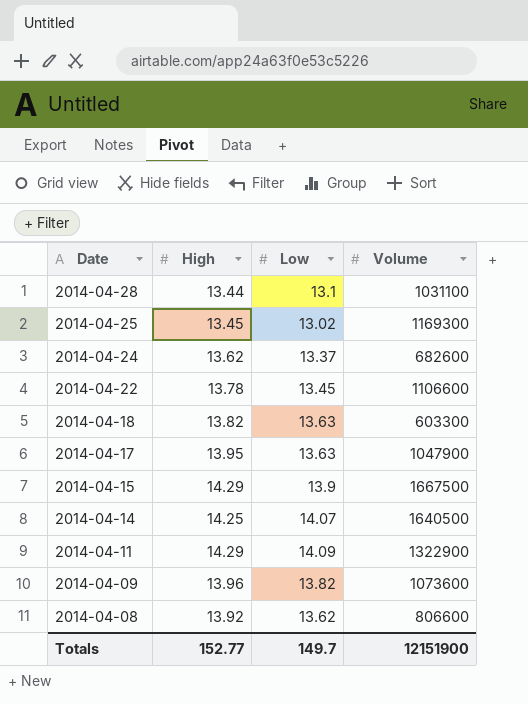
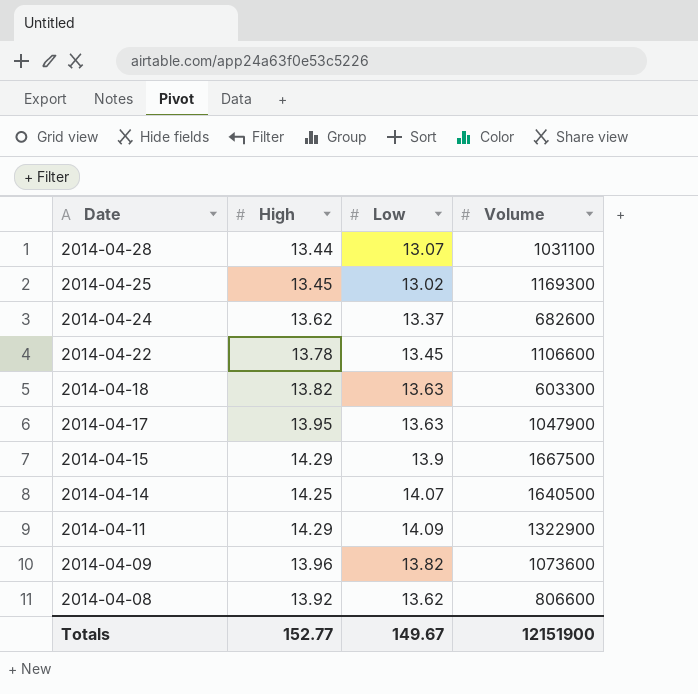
2014-04-28 | Low: 13.1 -> 13.07
Totals | Low: 149.7 -> 149.67

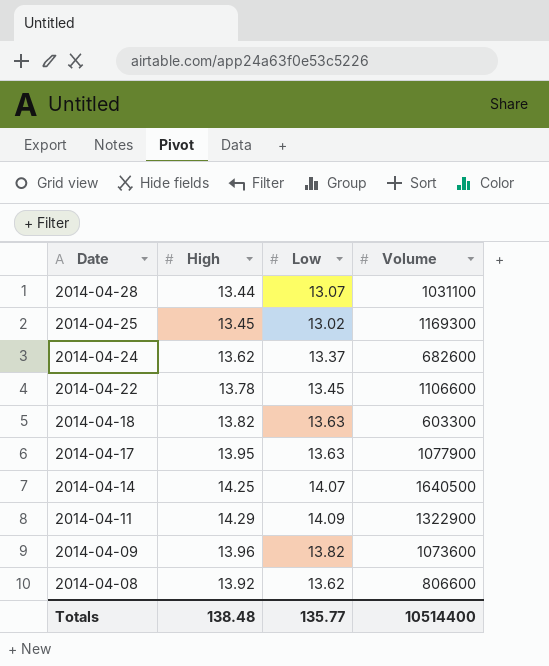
row 2014-04-15: 14.29 | 13.9 | 1667500 -> none
2014-04-17 | Volume: 1047900 -> 1077900
Totals | High: 152.77 -> 138.48
Totals | Low: 149.67 -> 135.77
Totals | Volume: 12151900 -> 10514400

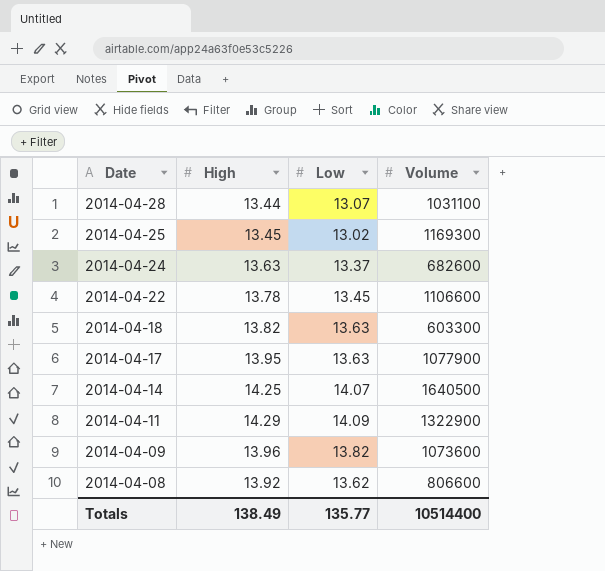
2014-04-24 | High: 13.62 -> 13.63
Totals | High: 138.48 -> 138.49

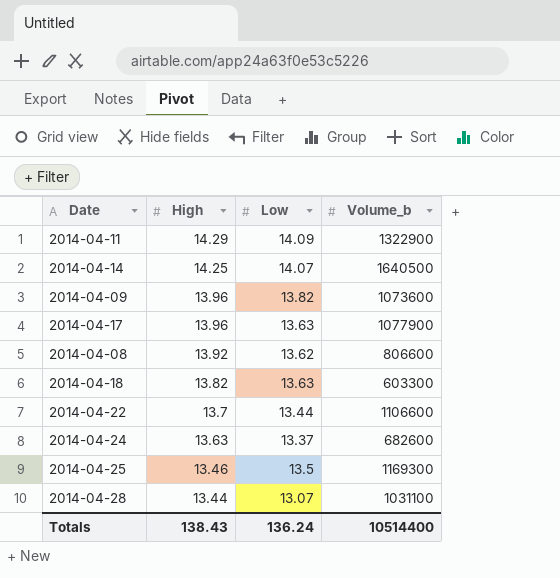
row order: Date descending -> High descending
column name: Volume -> Volume_b
2014-04-17 | High: 13.95 -> 13.96
2014-04-22 | High: 13.78 -> 13.7
2014-04-22 | Low: 13.45 -> 13.44
2014-04-25 | High: 13.45 -> 13.46
2014-04-25 | Low: 13.02 -> 13.5
Totals | High: 138.49 -> 138.43
Totals | Low: 135.77 -> 136.24

